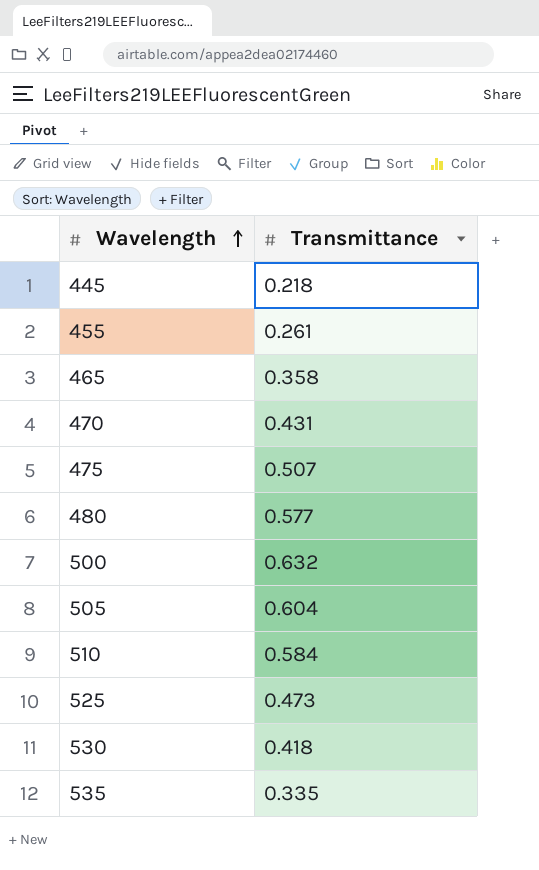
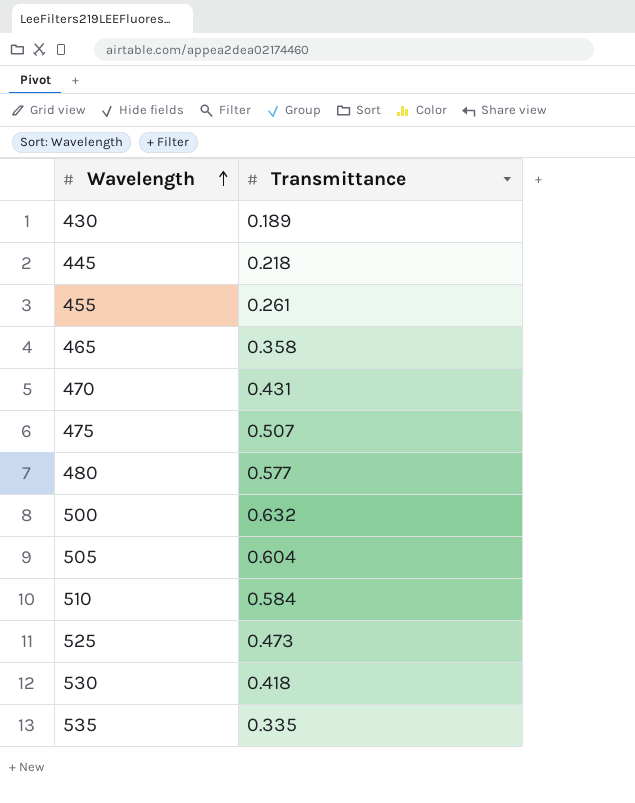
row 430: none -> 0.189

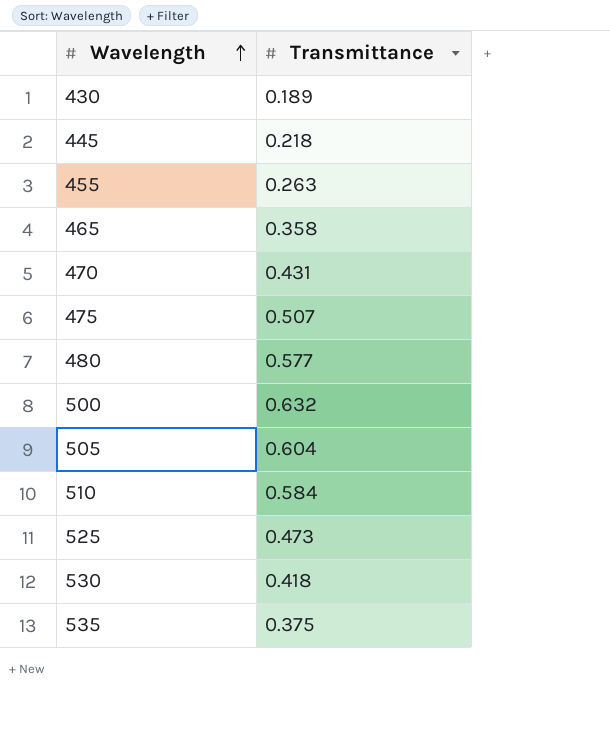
455 | Transmittance: 0.261 -> 0.263
535 | Transmittance: 0.335 -> 0.375

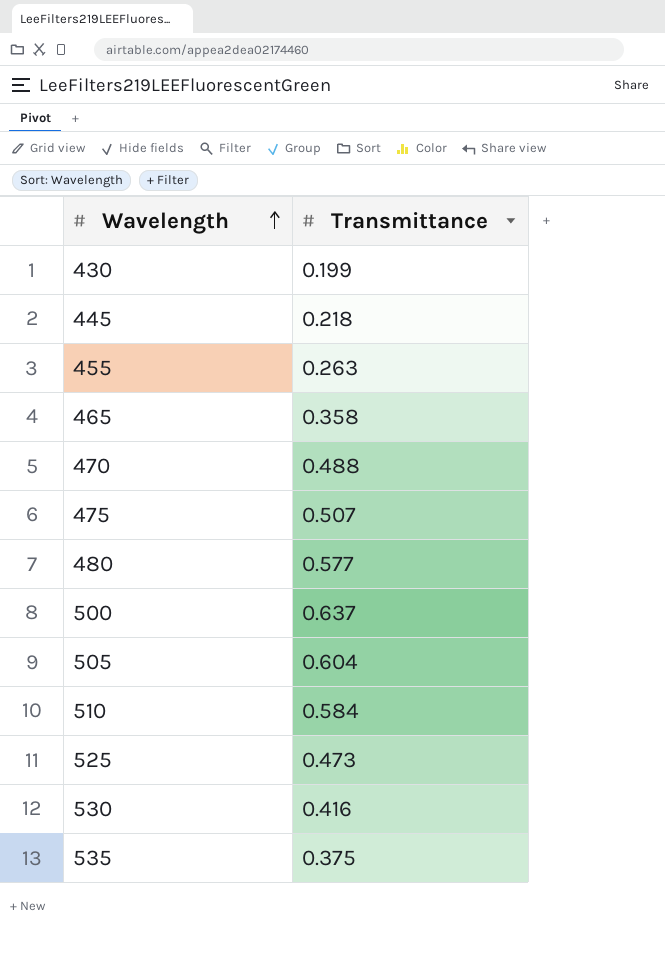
430 | Transmittance: 0.189 -> 0.199
470 | Transmittance: 0.431 -> 0.488
500 | Transmittance: 0.632 -> 0.637
530 | Transmittance: 0.418 -> 0.416

